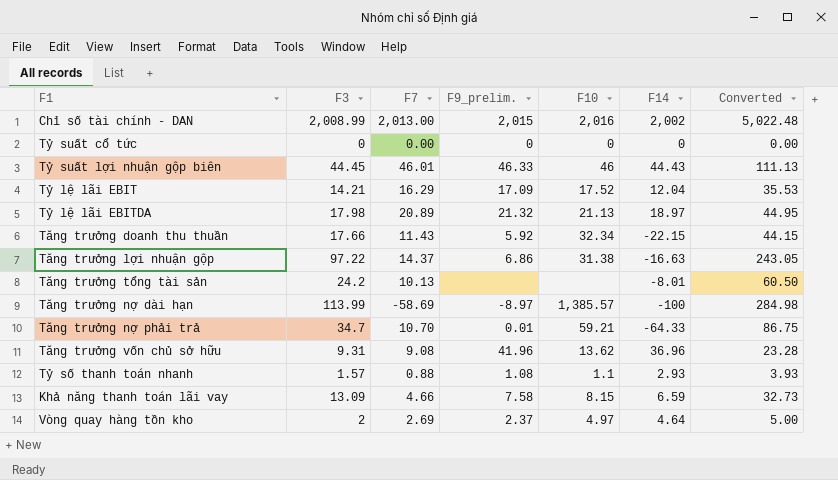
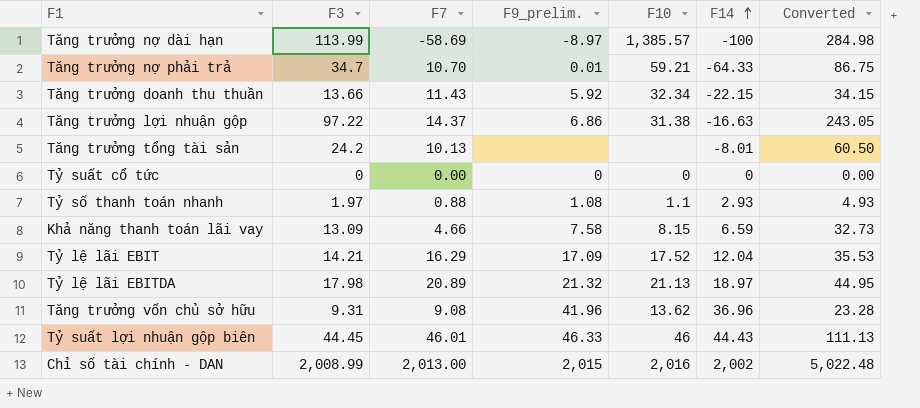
row order: none -> F14 ascending
row Vòng quay hàng tồn kho: 2 | 2.69 | 2.37 | 4.97 | 4.64 | 5.00 -> none
Tăng trưởng doanh thu thuần | F3: 17.66 -> 13.66
Tăng trưởng doanh thu thuần | Converted: 44.15 -> 34.15
Tỷ số thanh toán nhanh | F3: 1.57 -> 1.97
Tỷ số thanh toán nhanh | Converted: 3.93 -> 4.93

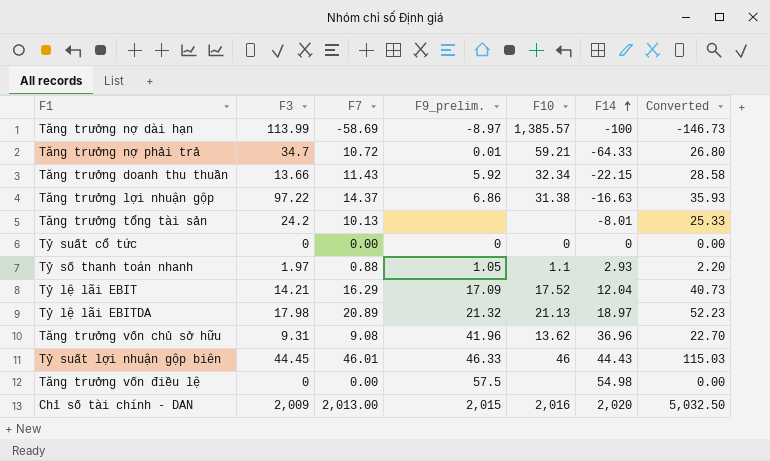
column Converted | formula: [F3] * 2.5 -> [F7] * 2.5
row Khả năng thanh toán lãi vay: 13.09 | 4.66 | 7.58 | 8.15 | 6.59 | 32.73 -> none
Tăng trưởng nợ phải trả | F7: 10.70 -> 10.72
Tỷ số thanh toán nhanh | F9_prelim.: 1.08 -> 1.05
row Tăng trưởng vốn điều lệ: none -> 0 | 0.00 | 57.5 | none | 54.98 | 0.00
Chỉ số tài chính - DAN | F3: 2,008.99 -> 2,009
Chỉ số tài chính - DAN | F14: 2,002 -> 2,020

